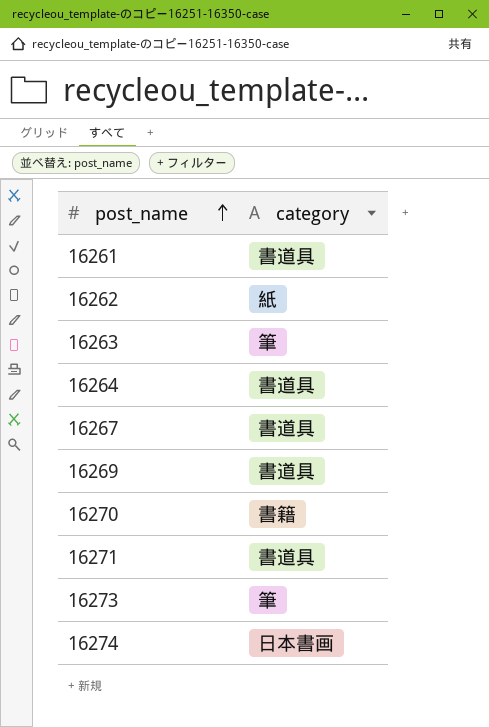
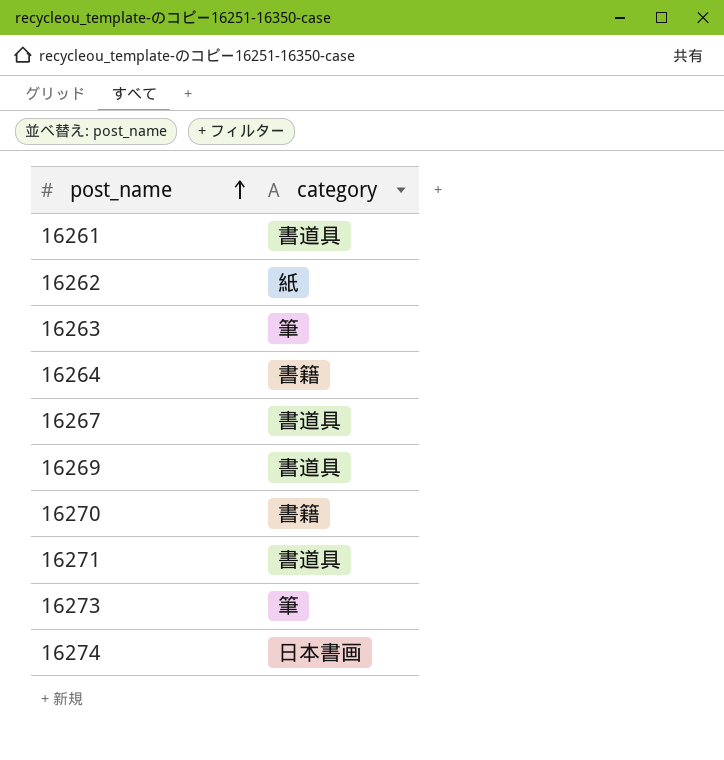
16264 | category: 書道具 -> 書籍

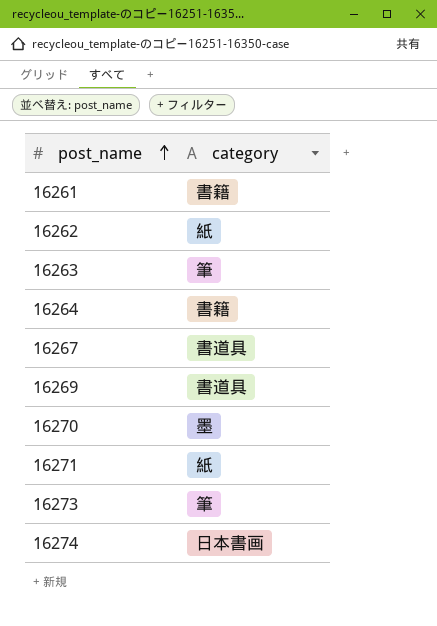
16261 | category: 書道具 -> 書籍
16270 | category: 書籍 -> 墨
16271 | category: 書道具 -> 紙

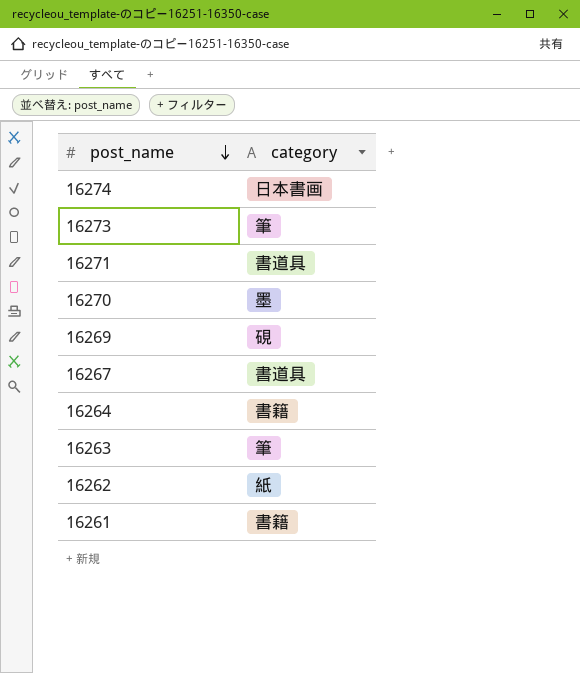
row order: post_name ascending -> post_name descending
16271 | category: 紙 -> 書道具
16269 | category: 書道具 -> 硯

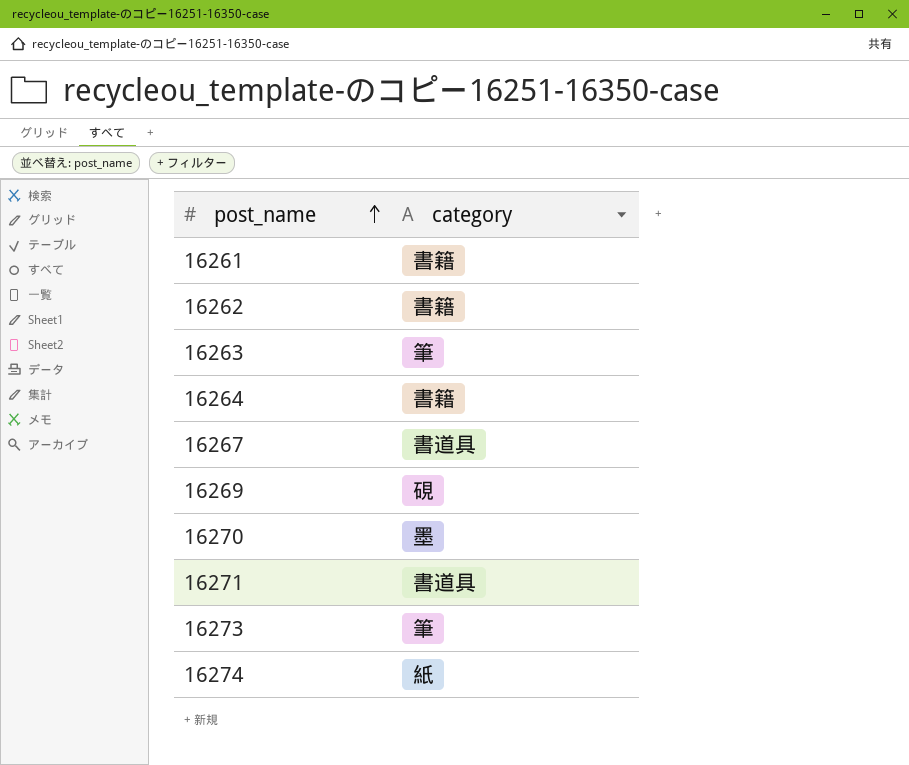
row order: post_name descending -> post_name ascending
16262 | category: 紙 -> 書籍
16274 | category: 日本書画 -> 紙

